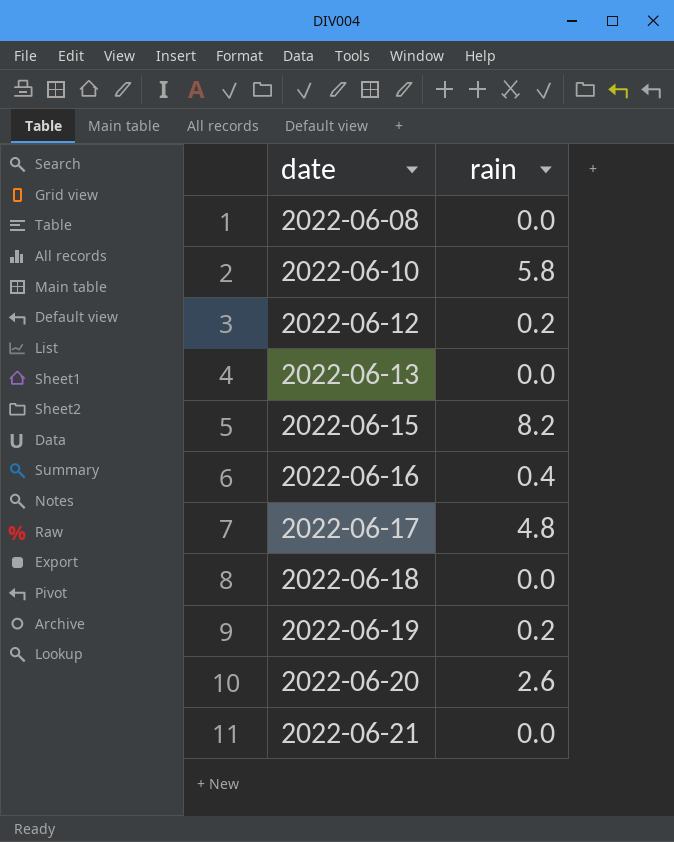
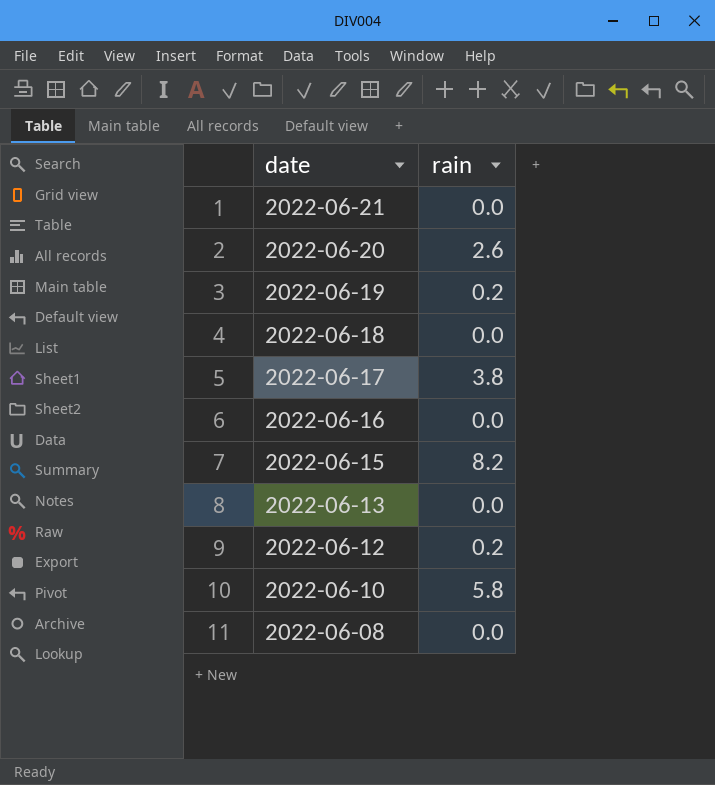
row order: date ascending -> date descending
2022-06-17 | rain: 4.8 -> 3.8
2022-06-16 | rain: 0.4 -> 0.0

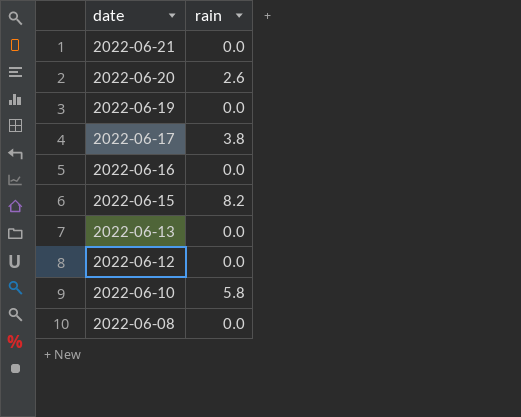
row 2022-06-18: 0.0 -> none
2022-06-19 | rain: 0.2 -> 0.0
2022-06-12 | rain: 0.2 -> 0.0

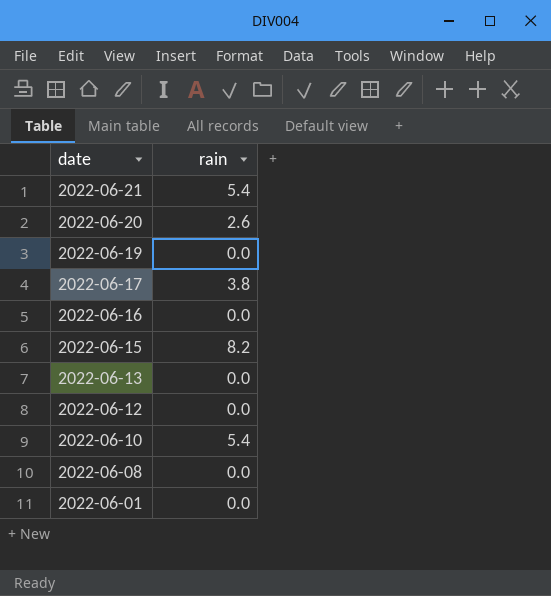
2022-06-21 | rain: 0.0 -> 5.4
2022-06-10 | rain: 5.8 -> 5.4
row 2022-06-01: none -> 0.0

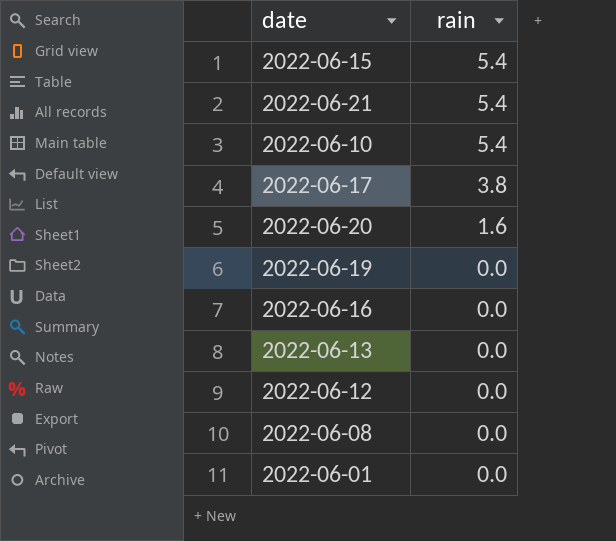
row order: date descending -> rain descending
2022-06-15 | rain: 8.2 -> 5.4
2022-06-20 | rain: 2.6 -> 1.6

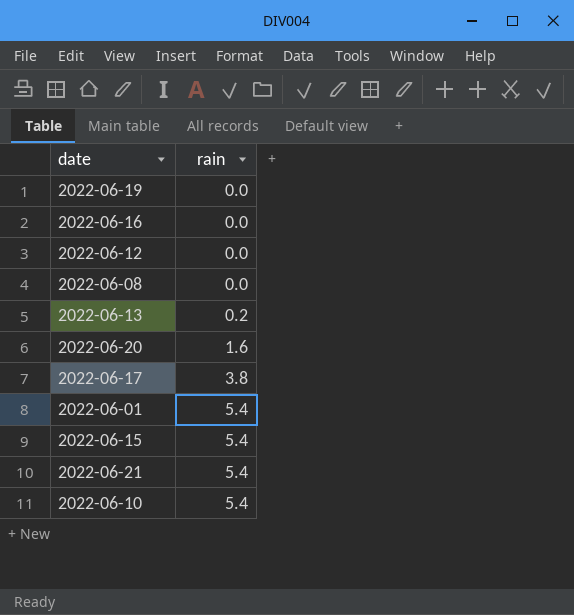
row order: rain descending -> rain ascending
2022-06-13 | rain: 0.0 -> 0.2
2022-06-01 | rain: 0.0 -> 5.4

